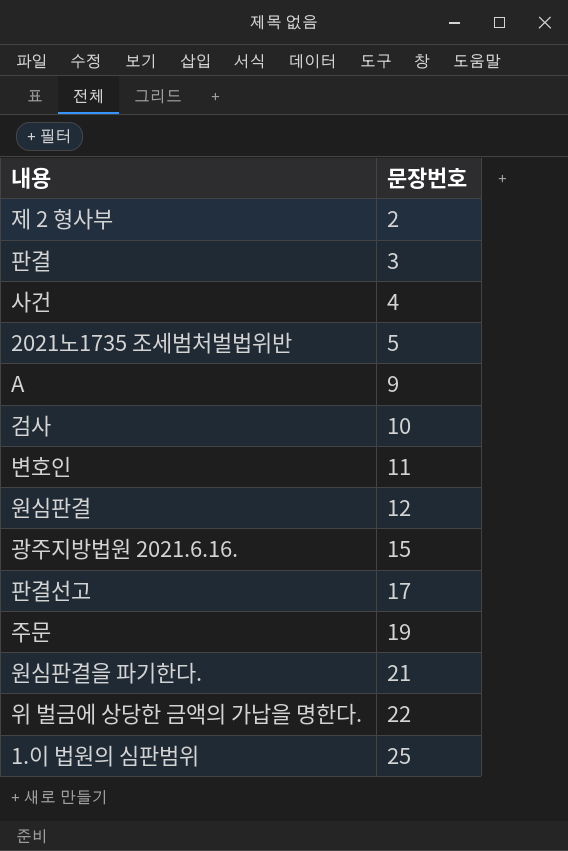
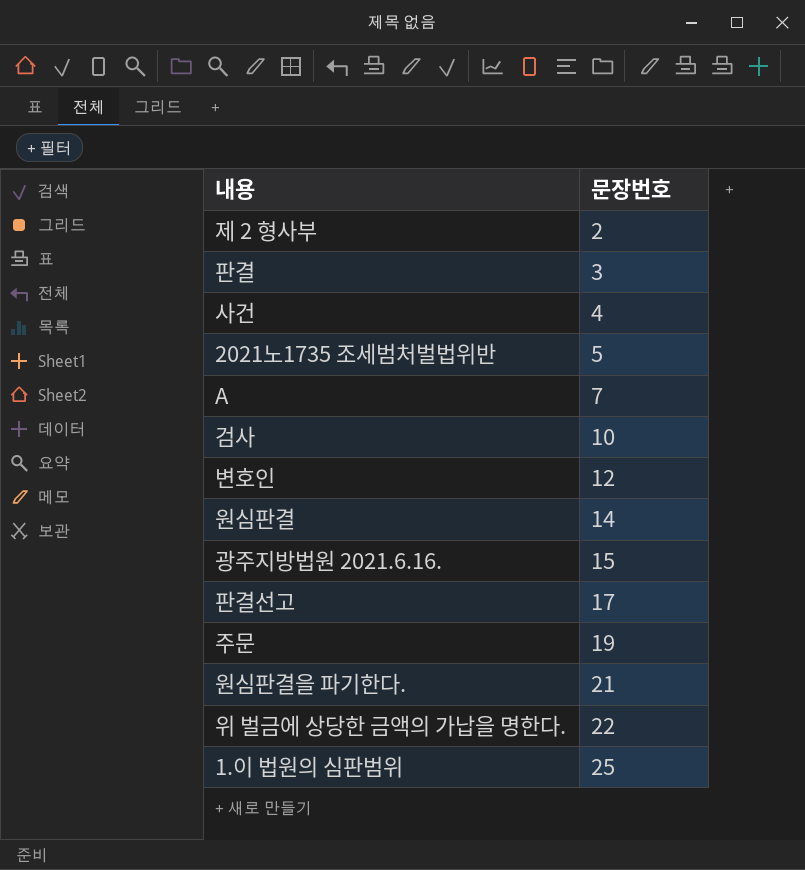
A | 문장번호: 9 -> 7
변호인 | 문장번호: 11 -> 12
원심판결 | 문장번호: 12 -> 14

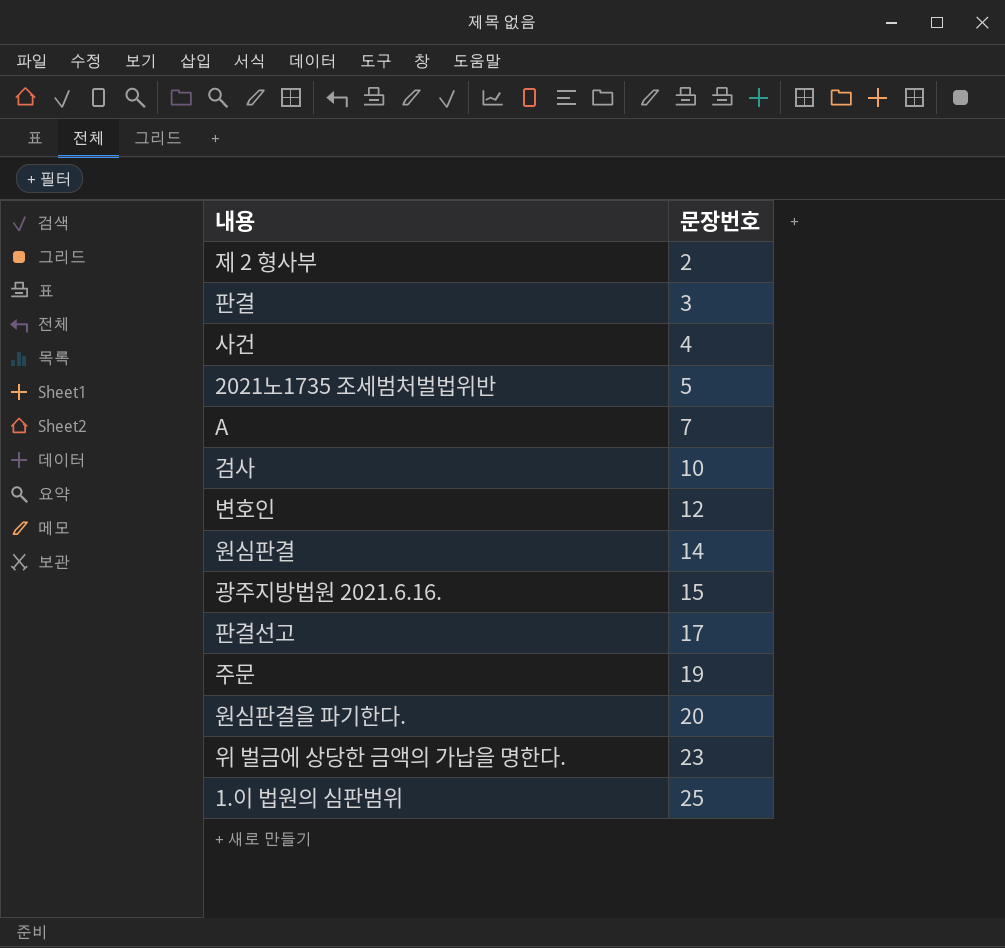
원심판결을 파기한다. | 문장번호: 21 -> 20
위 벌금에 상당한 금액의 가납을 명한다. | 문장번호: 22 -> 23

